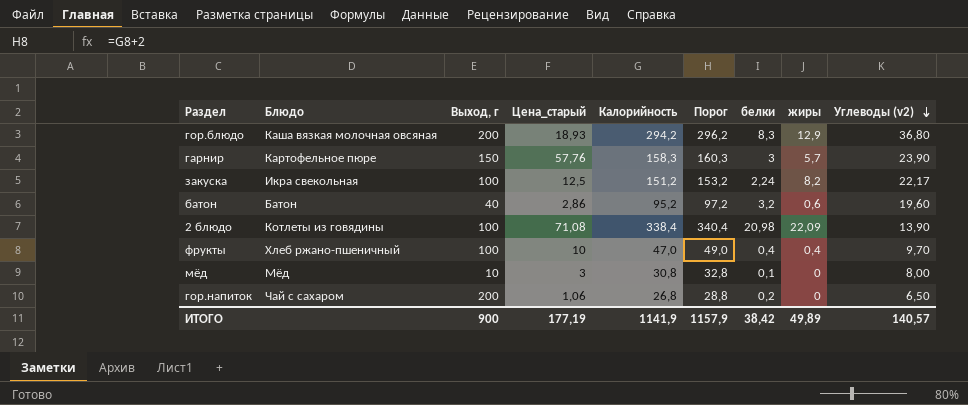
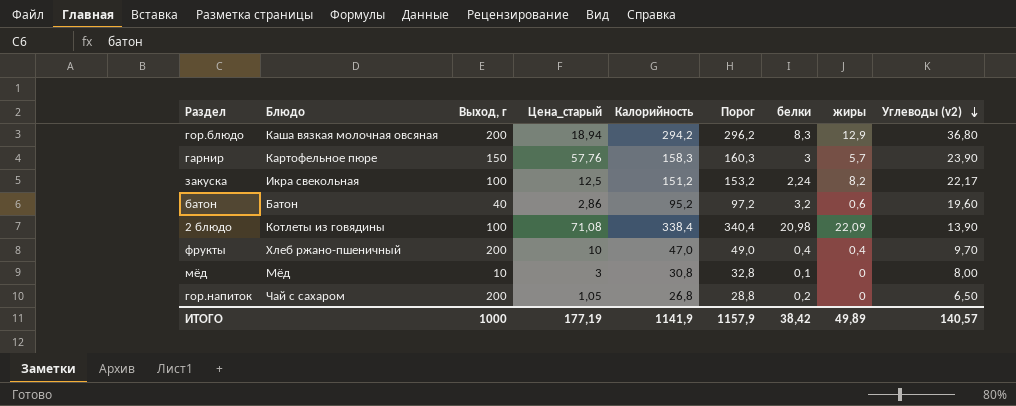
гор.блюдо | Цена_старый: 18,93 -> 18,94
фрукты | Выход, г: 100 -> 200
гор.напиток | Цена_старый: 1,06 -> 1,05
ИТОГО | Выход, г: 900 -> 1000

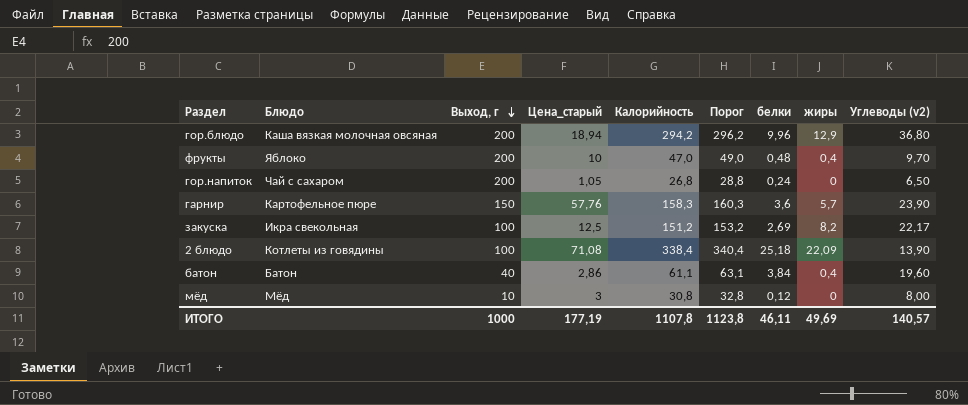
row order: Углеводы (v2) descending -> Выход, г descending
гор.блюдо | белки: 8,3 -> 9,96
фрукты | Блюдо: Хлеб ржано-пшеничный -> Яблоко
фрукты | белки: 0,4 -> 0,48
гор.напиток | белки: 0,2 -> 0,24
гарнир | белки: 3 -> 3,6
закуска | белки: 2,24 -> 2,69
2 блюдо | белки: 20,98 -> 25,18
батон | Калорийность: 95,2 -> 61,1
батон | Порог: 97,2 -> 63,1
батон | белки: 3,2 -> 3,84
батон | жиры: 0,6 -> 0,4
мёд | белки: 0,1 -> 0,12
ИТОГО | Калорийность: 1141,9 -> 1107,8
ИТОГО | Порог: 1157,9 -> 1123,8
ИТОГО | белки: 38,42 -> 46,11
ИТОГО | жиры: 49,89 -> 49,69

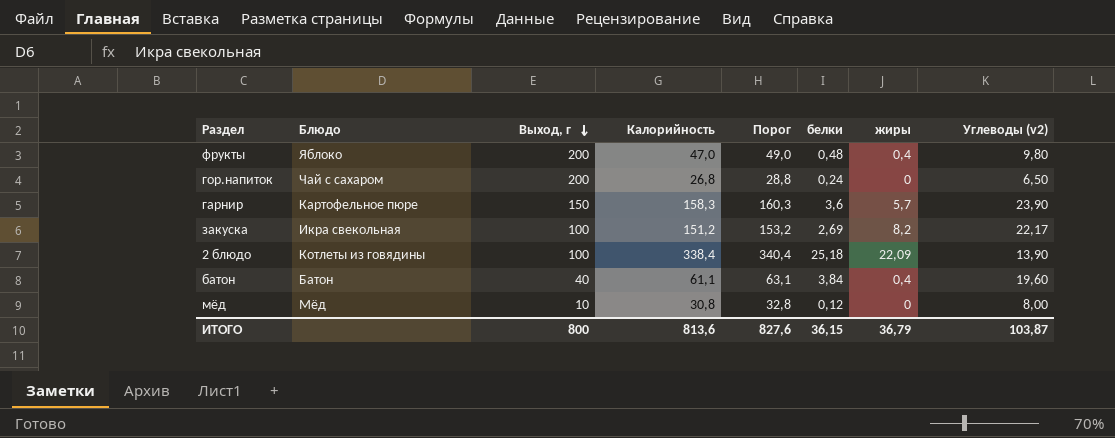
column Цена_старый | position: 4 -> none
row гор.блюдо: Каша вязкая молочная овсяная | 200 | 18,94 | 294,2 | 296,2 | 9,96 | 12,9 | 36,80 -> none
фрукты | Углеводы (v2): 9,70 -> 9,80
ИТОГО | Выход, г: 1000 -> 800
ИТОГО | Калорийность: 1107,8 -> 813,6
ИТОГО | Порог: 1123,8 -> 827,6
ИТОГО | белки: 46,11 -> 36,15
ИТОГО | жиры: 49,69 -> 36,79
ИТОГО | Углеводы (v2): 140,57 -> 103,87

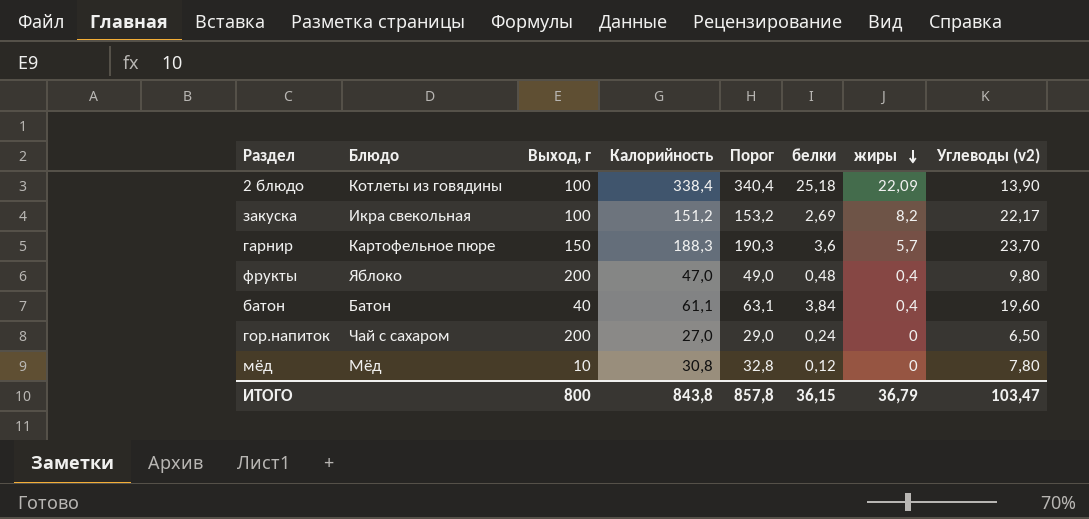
row order: Выход, г descending -> жиры descending
гарнир | Калорийность: 158,3 -> 188,3
гарнир | Порог: 160,3 -> 190,3
гарнир | Углеводы (v2): 23,90 -> 23,70
гор.напиток | Калорийность: 26,8 -> 27,0
гор.напиток | Порог: 28,8 -> 29,0
мёд | Углеводы (v2): 8,00 -> 7,80
ИТОГО | Калорийность: 813,6 -> 843,8
ИТОГО | Порог: 827,6 -> 857,8
ИТОГО | Углеводы (v2): 103,87 -> 103,47

